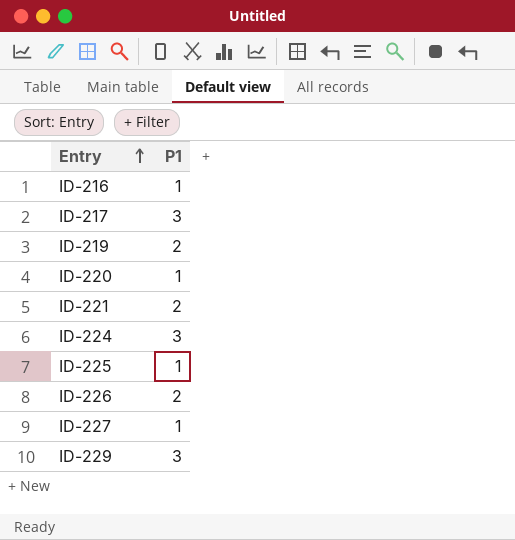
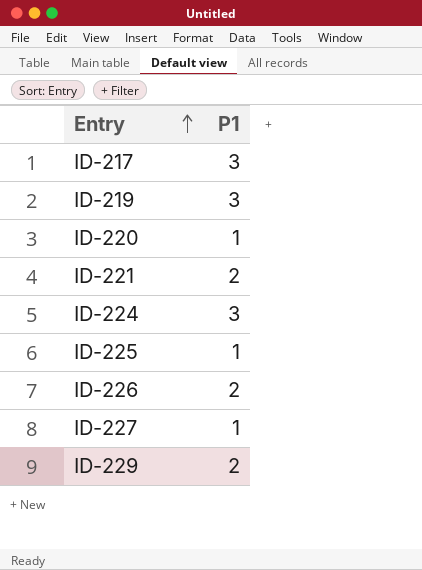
row ID-216: 1 -> none
ID-219 | P1: 2 -> 3
ID-229 | P1: 3 -> 2

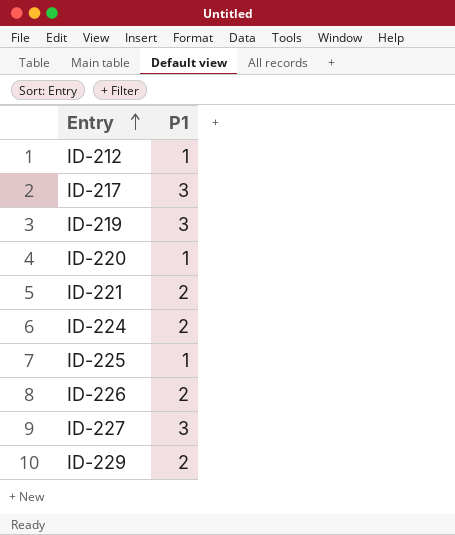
row ID-212: none -> 1
ID-224 | P1: 3 -> 2
ID-227 | P1: 1 -> 3

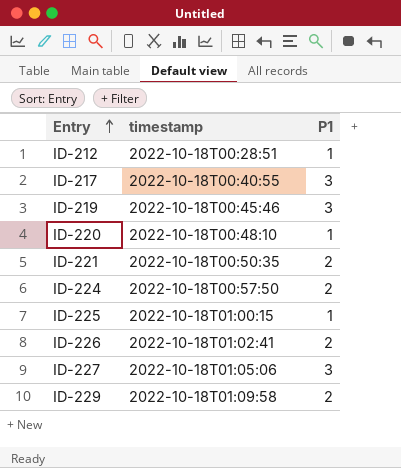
column timestamp | position: none -> 2

